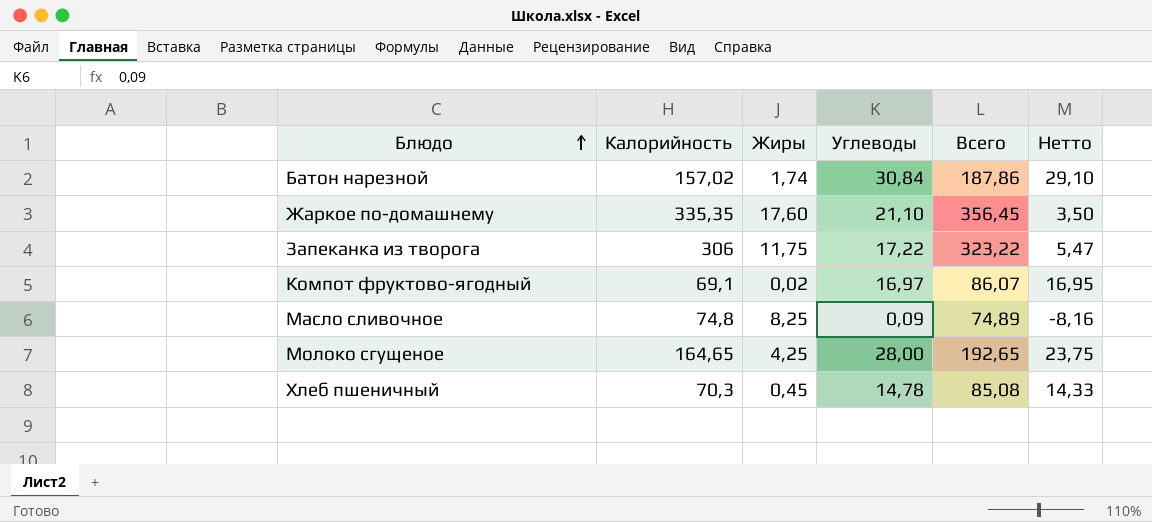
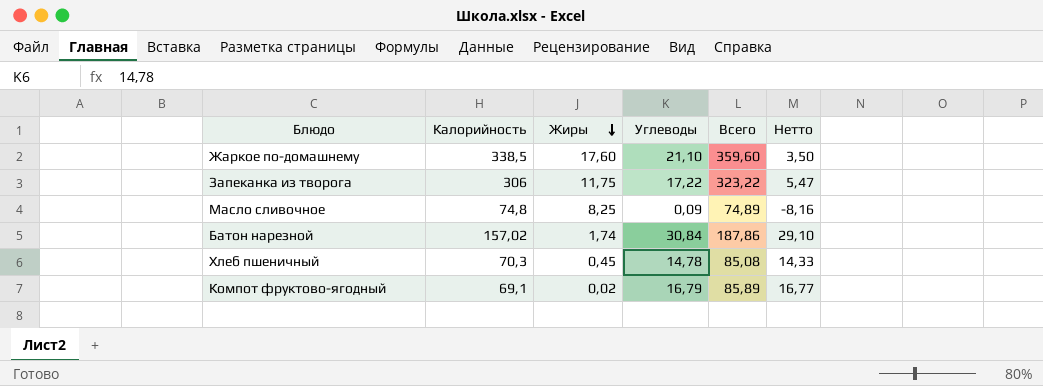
row order: Блюдо ascending -> Жиры descending
row Молоко сгущеное: 164,65 | 4,25 | 28,00 | 192,65 | 23,75 -> none
Жаркое по-домашнему | Калорийность: 335,35 -> 338,5
Жаркое по-домашнему | Всего: 356,45 -> 359,60
Компот фруктово-ягодный | Углеводы: 16,97 -> 16,79
Компот фруктово-ягодный | Всего: 86,07 -> 85,89
Компот фруктово-ягодный | Нетто: 16,95 -> 16,77

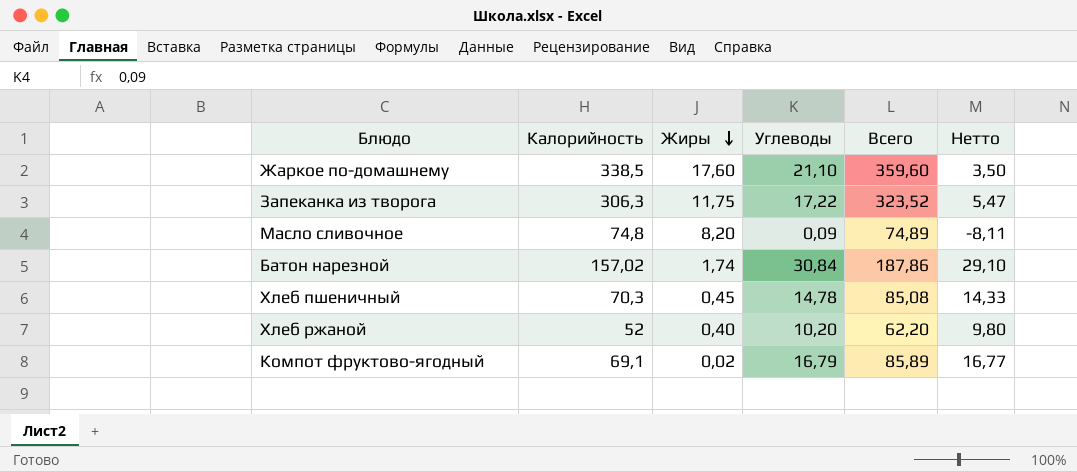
Запеканка из творога | Калорийность: 306 -> 306,3
Запеканка из творога | Всего: 323,22 -> 323,52
Масло сливочное | Жиры: 8,25 -> 8,20
Масло сливочное | Нетто: -8,16 -> -8,11
row Хлеб ржаной: none -> 52 | 0,40 | 10,20 | 62,20 | 9,80

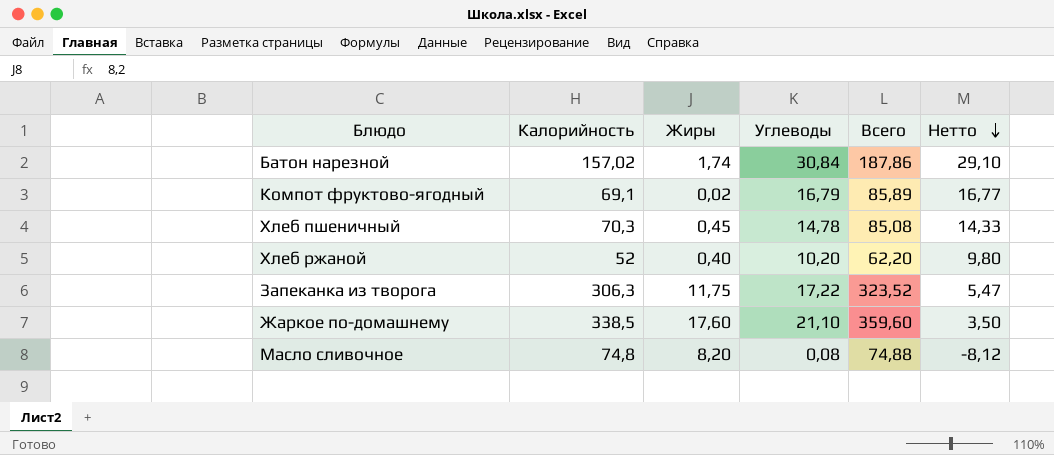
row order: Жиры descending -> Нетто descending
Масло сливочное | Углеводы: 0,09 -> 0,08
Масло сливочное | Всего: 74,89 -> 74,88
Масло сливочное | Нетто: -8,11 -> -8,12

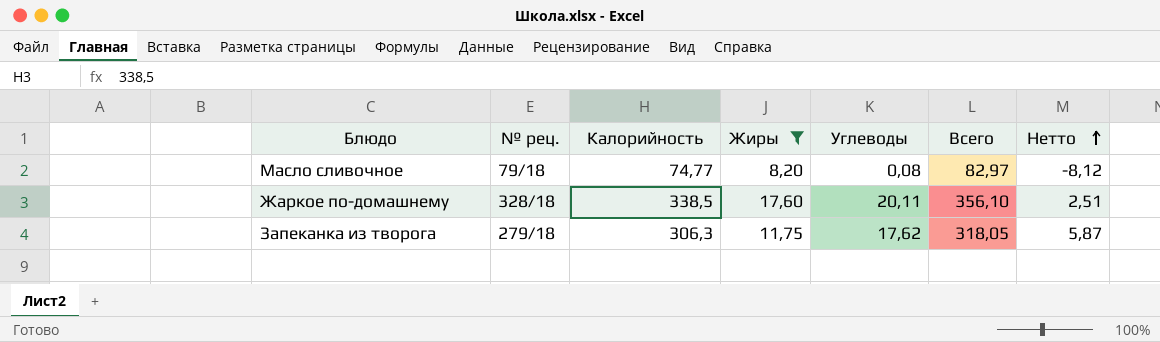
filter: none -> Жиры >= 8,20
row order: Нетто descending -> Нетто ascending
column № рец. | position: none -> 2
column Всего | formula: [Калорийность] + [Углеводы] -> [Калорийность] + [Жиры]
Масло сливочное | Калорийность: 74,8 -> 74,77
Жаркое по-домашнему | Углеводы: 21,10 -> 20,11
Жаркое по-домашнему | Нетто: 3,50 -> 2,51
Запеканка из творога | Углеводы: 17,22 -> 17,62
Запеканка из творога | Нетто: 5,47 -> 5,87

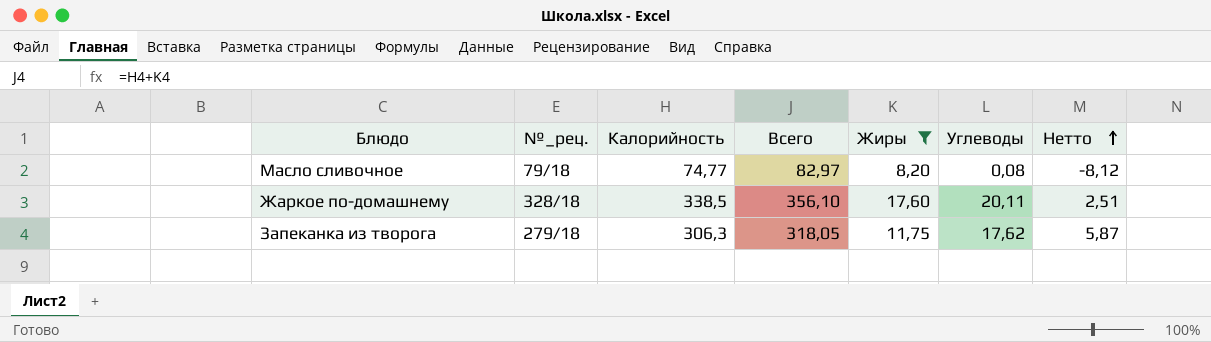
column name: № рец. -> №_рец.
column Всего | position: 6 -> 4

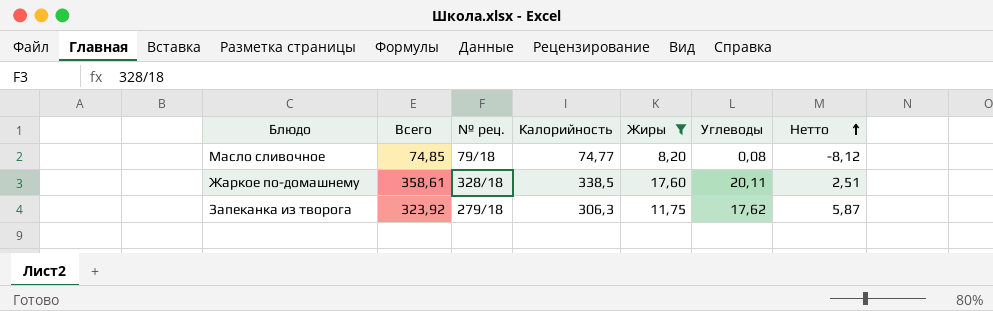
column Всего | formula: [Калорийность] + [Жиры] -> [Калорийность] + [Углеводы]
column Всего | position: 4 -> 2
column name: №_рец. -> № рец.

